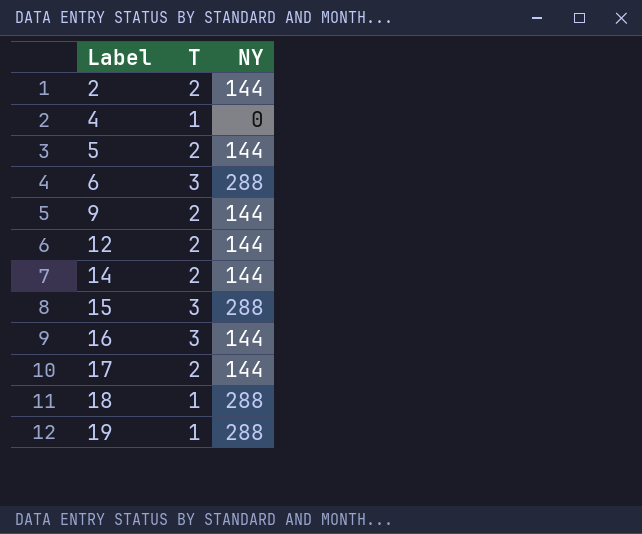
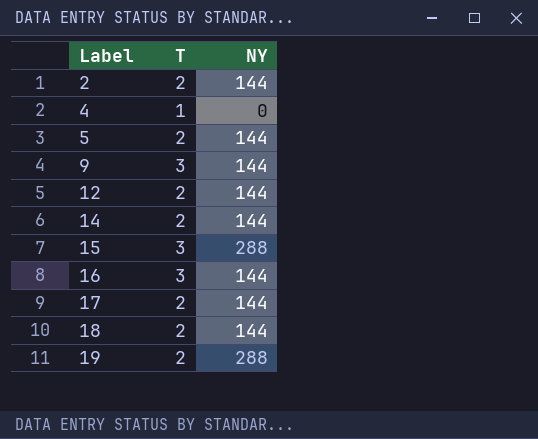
row 6: 3 | 288 -> none
9 | T: 2 -> 3
18 | T: 1 -> 2
18 | NY: 288 -> 144
19 | T: 1 -> 2

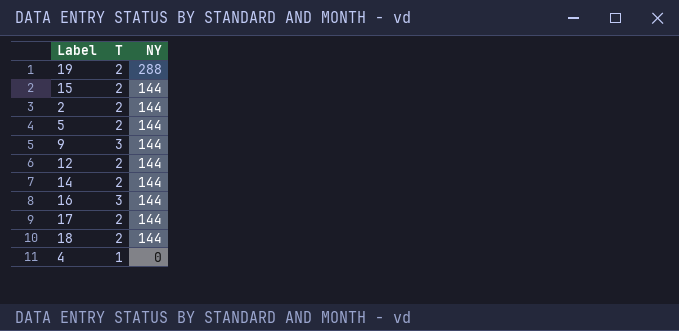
row order: Label ascending -> NY descending
15 | T: 3 -> 2
15 | NY: 288 -> 144

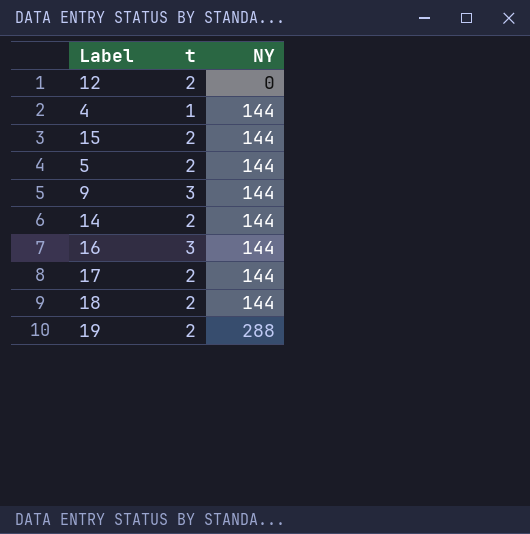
row order: NY descending -> NY ascending
column name: T -> t
row 2: 2 | 144 -> none
12 | NY: 144 -> 0
4 | NY: 0 -> 144

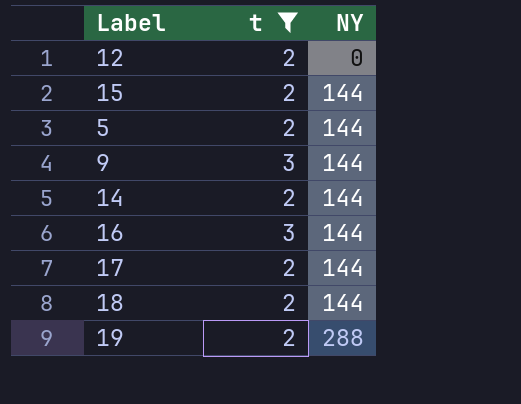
filter: none -> t != 1

